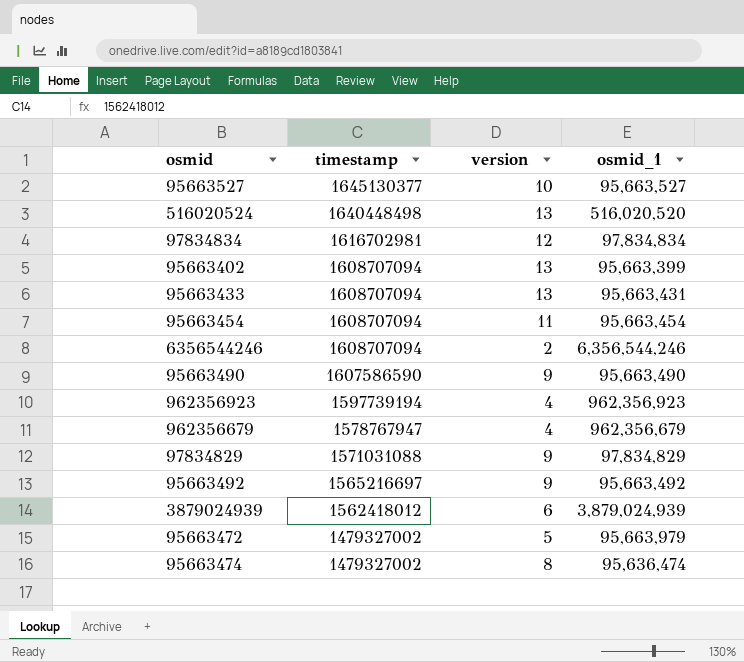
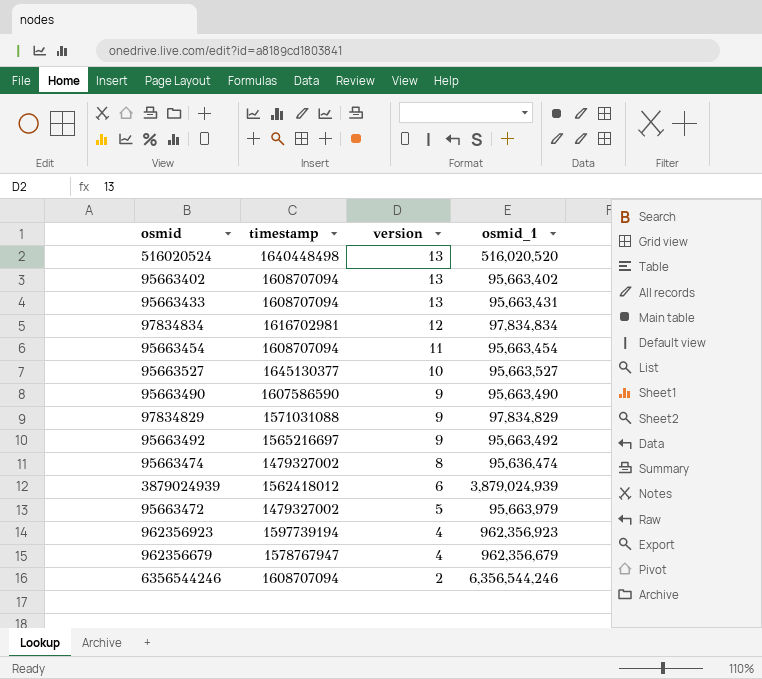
row order: timestamp descending -> version descending
95663402 | osmid_1: 95,663,399 -> 95,663,402

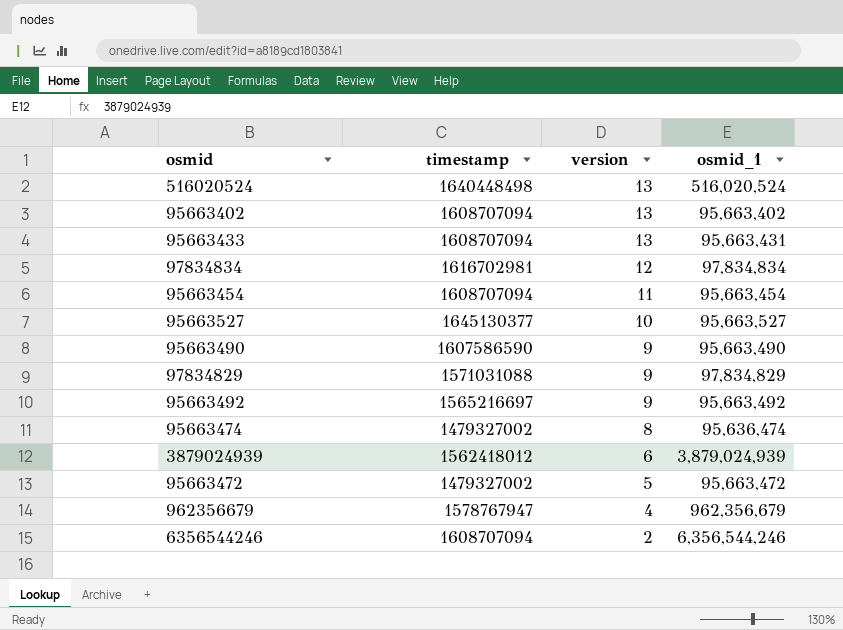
row 962356923: 1597739194 | 4 | 962,356,923 -> none
516020524 | osmid_1: 516,020,520 -> 516,020,524
95663472 | osmid_1: 95,663,979 -> 95,663,472

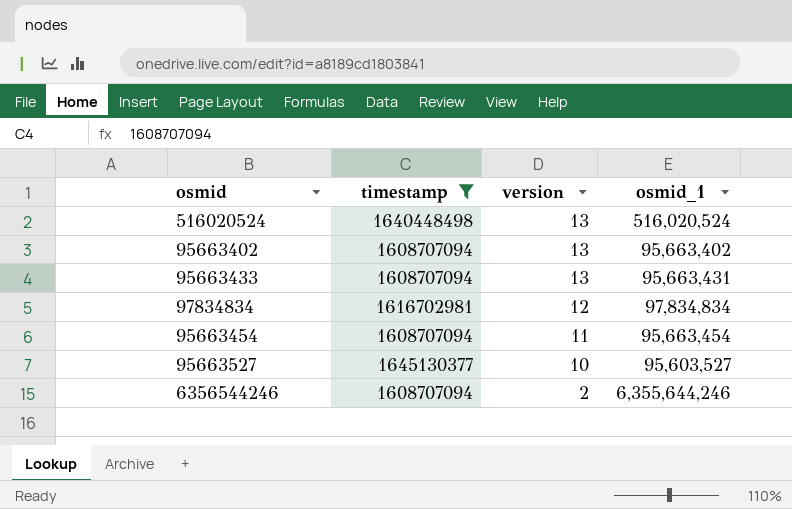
filter: none -> timestamp >= 1608707094
95663527 | osmid_1: 95,663,527 -> 95,603,527
6356544246 | osmid_1: 6,356,544,246 -> 6,355,644,246

